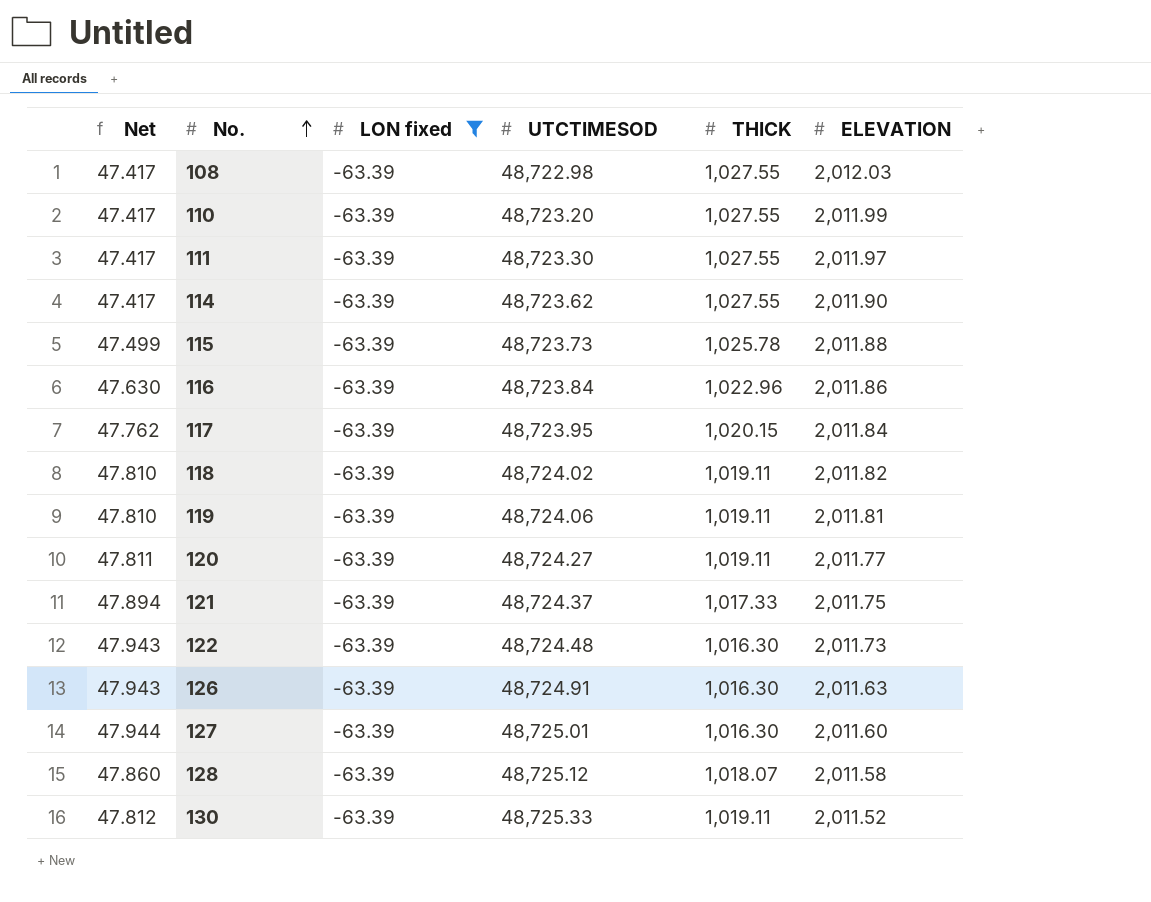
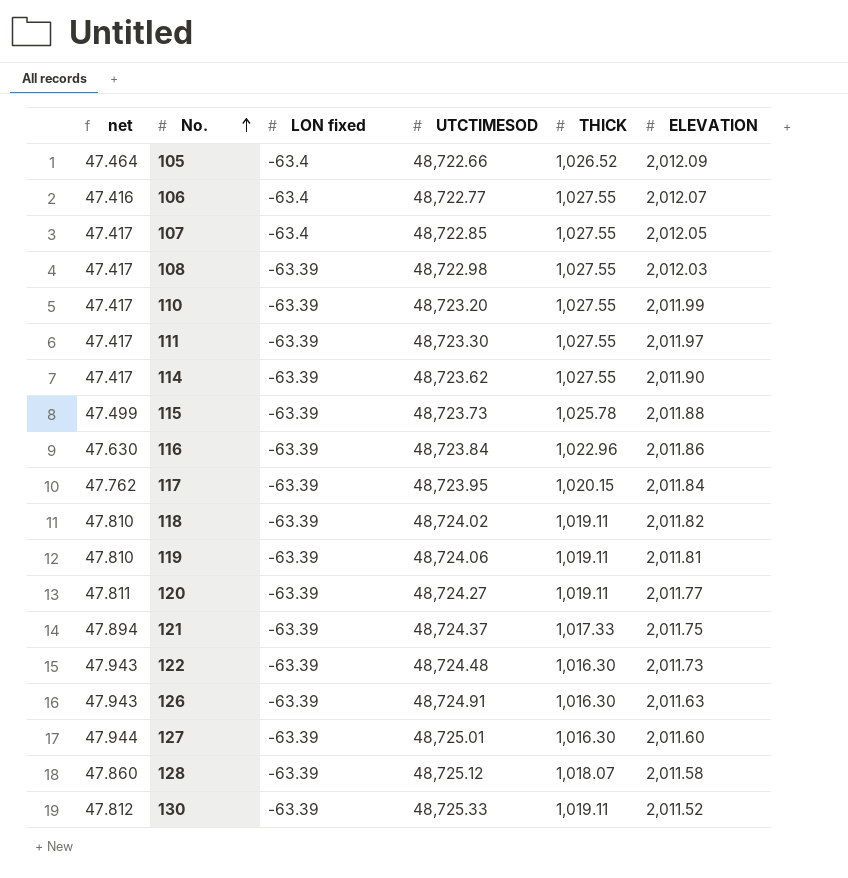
filter: LON fixed = -63.39 -> none
column name: Net -> net

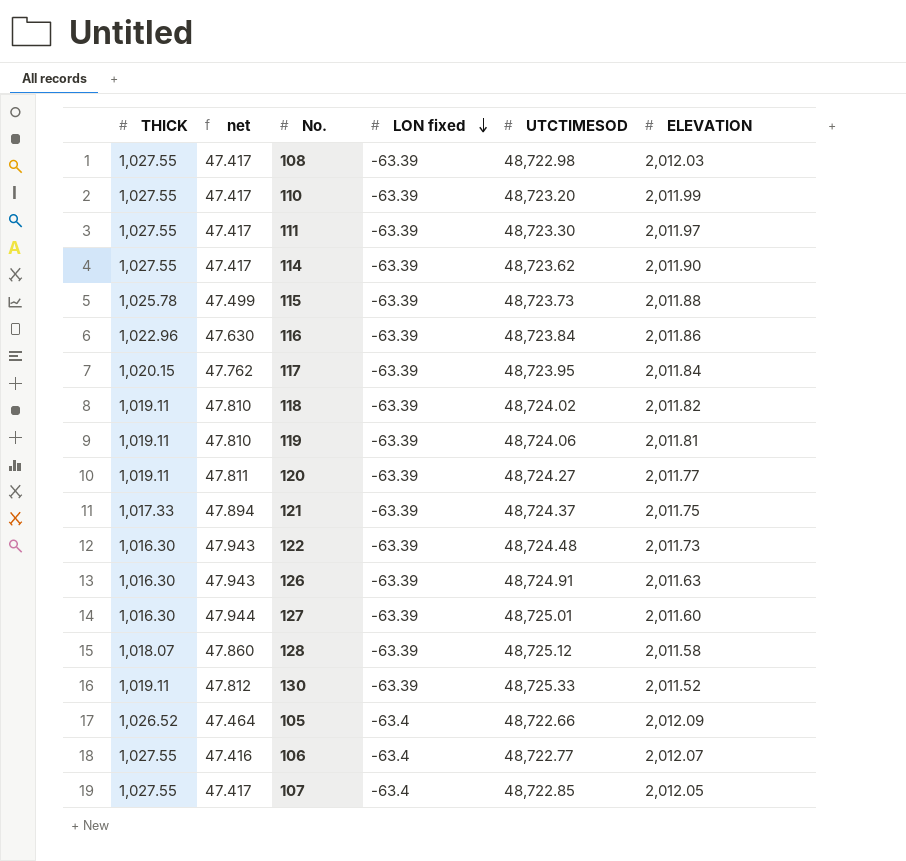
row order: No. ascending -> LON fixed descending
column THICK | position: 5 -> 1

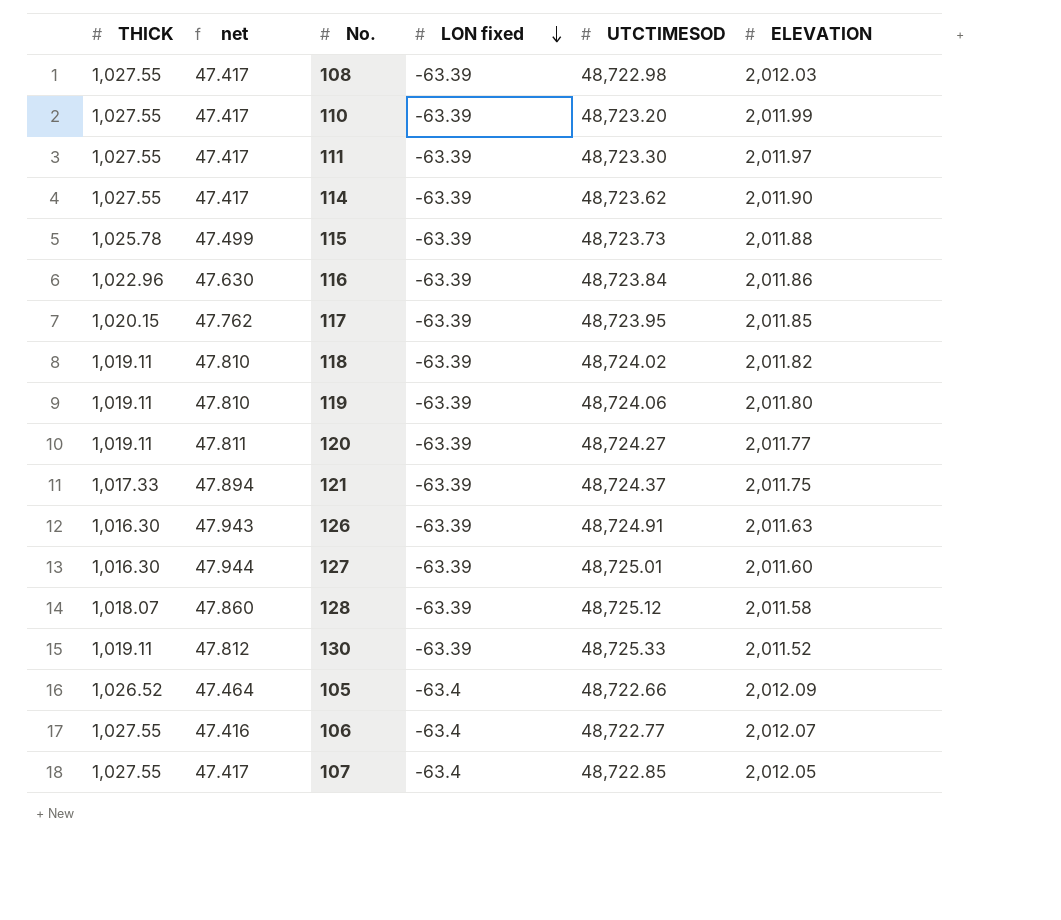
row 122: 1,016.30 | 47.943 | -63.39 | 48,724.48 | 2,011.73 -> none
117 | ELEVATION: 2,011.84 -> 2,011.85
119 | ELEVATION: 2,011.81 -> 2,011.80

